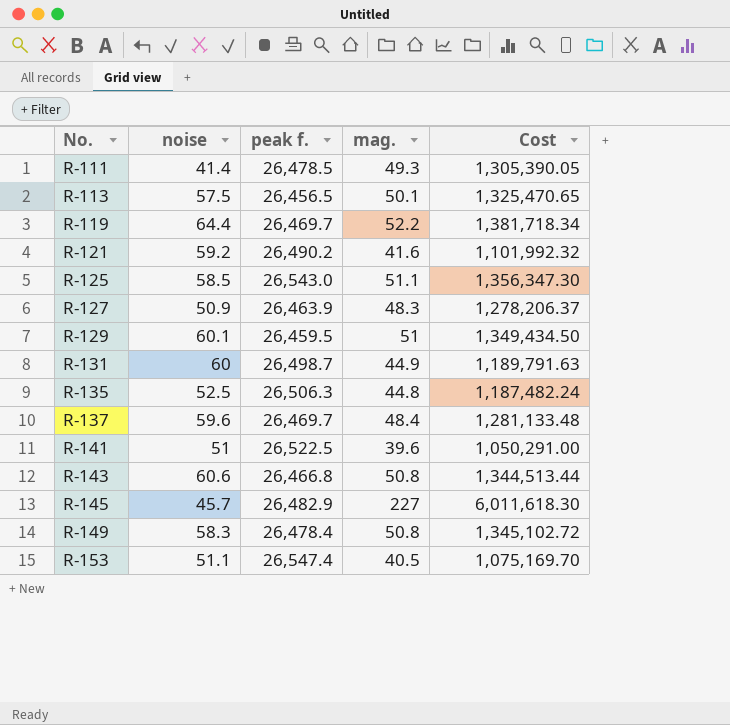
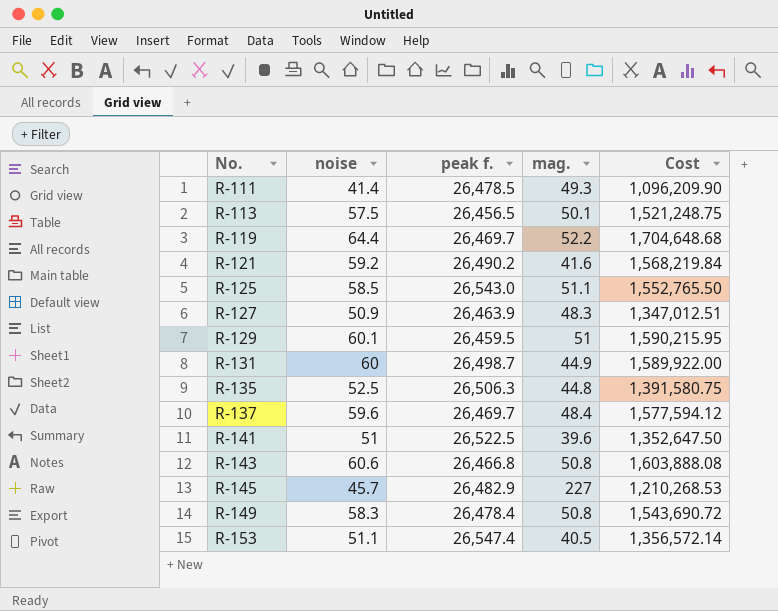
column Cost | formula: [peak f.] * [mag.] -> [noise] * [peak f.]

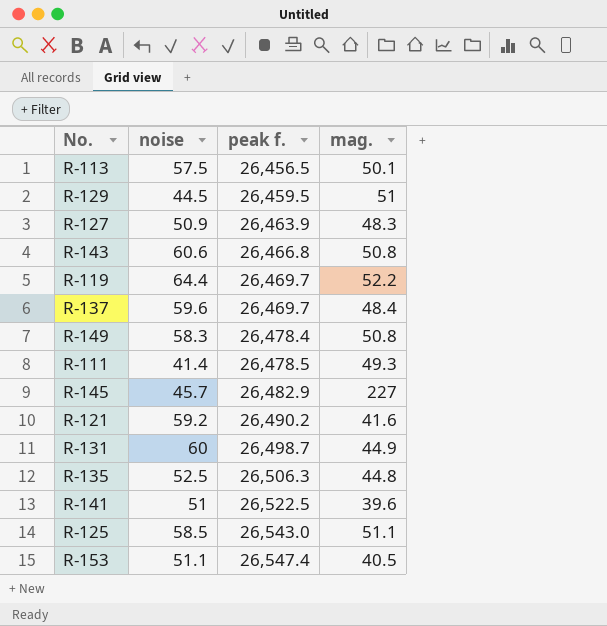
row order: No. ascending -> peak f. ascending
column Cost | formula: [noise] * [peak f.] -> none
R-129 | noise: 60.1 -> 44.5

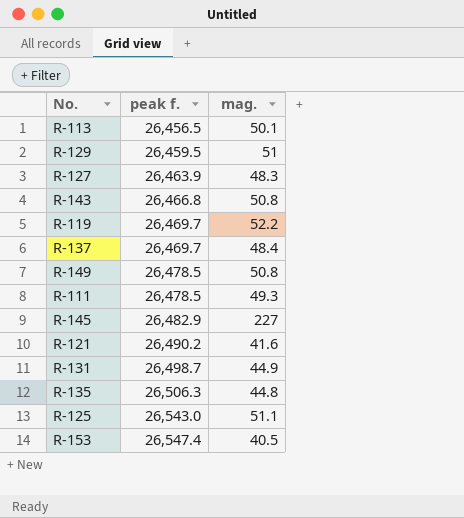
column noise | position: 2 -> none
row R-141: 51 | 26,522.5 | 39.6 -> none
R-149 | peak f.: 26,478.4 -> 26,478.5

